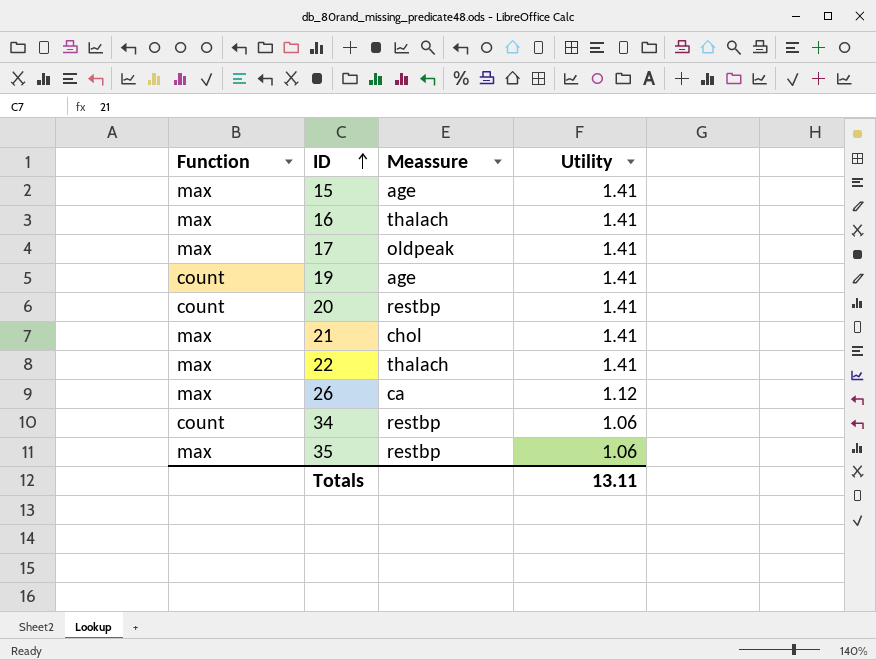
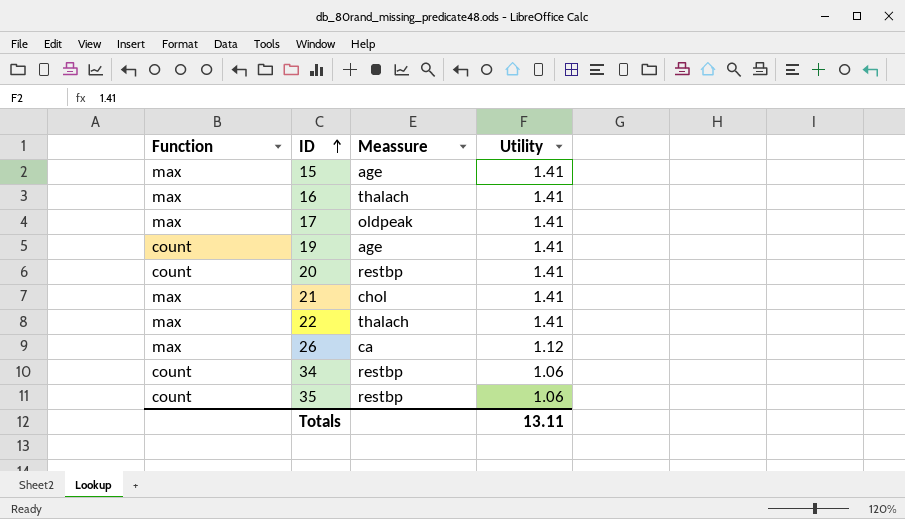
35 | Function: max -> count

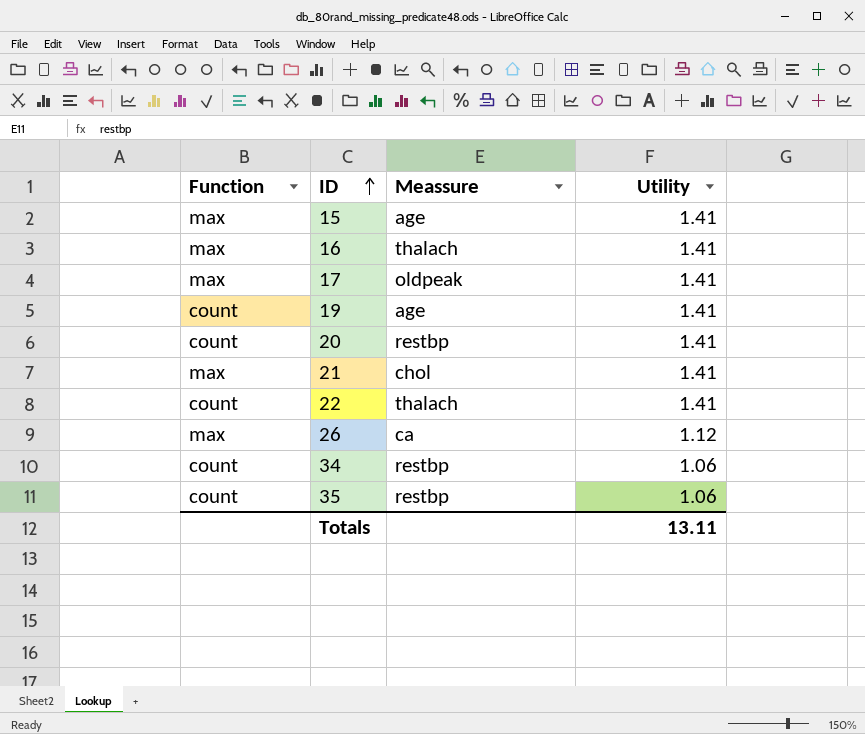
22 | Function: max -> count

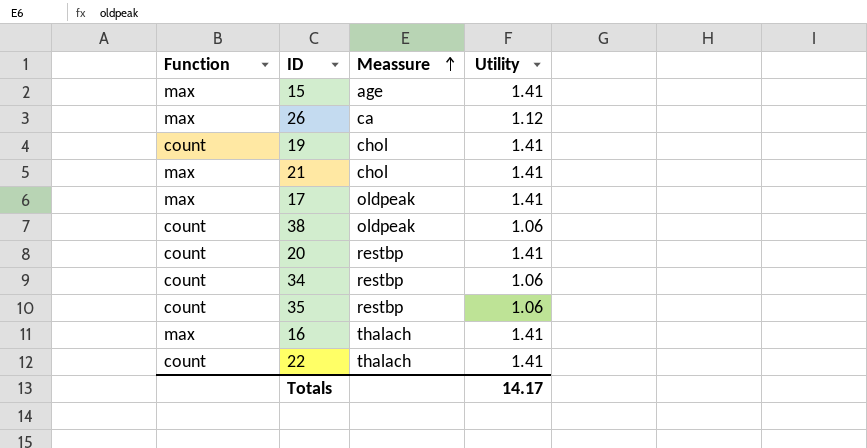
row order: ID ascending -> Meassure ascending
19 | Meassure: age -> chol
row 38: none -> count | oldpeak | 1.06
Totals | Utility: 13.11 -> 14.17

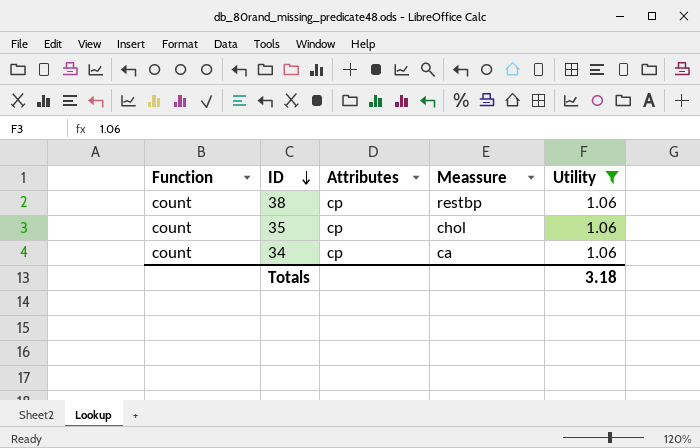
filter: none -> Utility = 1.06
row order: Meassure ascending -> ID descending
column Attributes | position: none -> 3
38 | Meassure: oldpeak -> restbp
35 | Meassure: restbp -> chol
34 | Meassure: restbp -> ca
Totals | Utility: 14.17 -> 3.18

